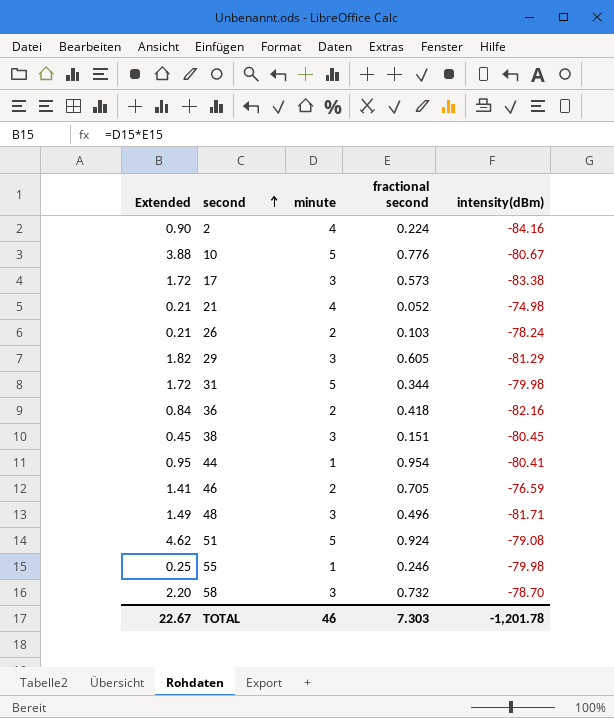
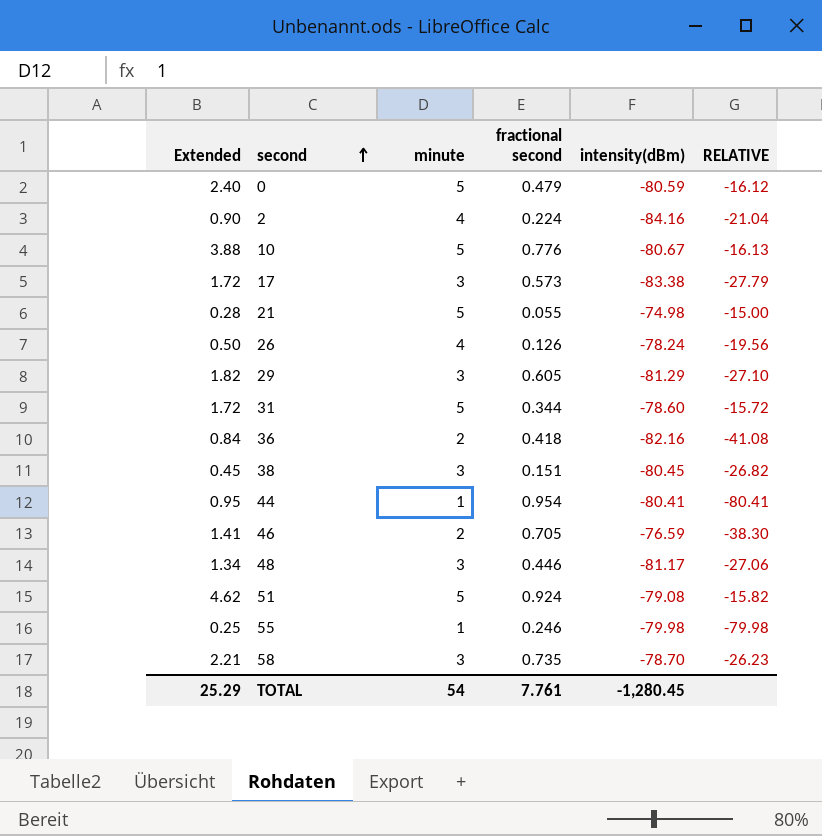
column RELATIVE | formula: none -> [intensity(dBm)] / [minute]
row 0: none -> 2.40 | 5 | 0.479 | -80.59 | -16.12
21 | Extended: 0.21 -> 0.28
21 | minute: 4 -> 5
21 | fractional second: 0.052 -> 0.055
26 | Extended: 0.21 -> 0.50
26 | minute: 2 -> 4
26 | fractional second: 0.103 -> 0.126
31 | intensity(dBm): -79.98 -> -78.60
48 | Extended: 1.49 -> 1.34
48 | fractional second: 0.496 -> 0.446
48 | intensity(dBm): -81.71 -> -81.17
58 | Extended: 2.20 -> 2.21
58 | fractional second: 0.732 -> 0.735
TOTAL | Extended: 22.67 -> 25.29
TOTAL | minute: 46 -> 54
TOTAL | fractional second: 7.303 -> 7.761
TOTAL | intensity(dBm): -1,201.78 -> -1,280.45

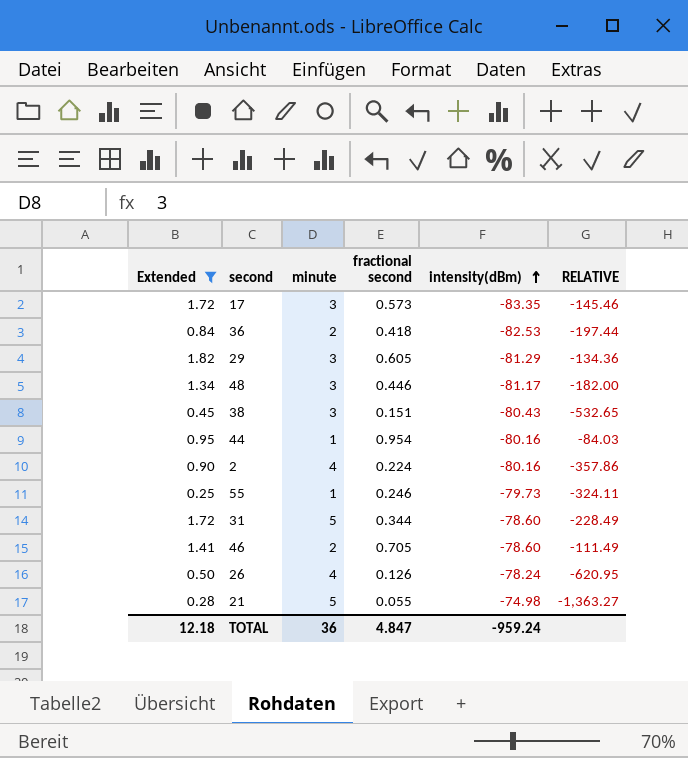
filter: none -> Extended <= 1.82
row order: second ascending -> intensity(dBm) ascending
column RELATIVE | formula: [intensity(dBm)] / [minute] -> [intensity(dBm)] / [fractional second]
17 | intensity(dBm): -83.38 -> -83.35
36 | intensity(dBm): -82.16 -> -82.53
38 | intensity(dBm): -80.45 -> -80.43
44 | intensity(dBm): -80.41 -> -80.16
2 | intensity(dBm): -84.16 -> -80.16
55 | intensity(dBm): -79.98 -> -79.73
46 | intensity(dBm): -76.59 -> -78.60
TOTAL | Extended: 25.29 -> 12.18
TOTAL | minute: 54 -> 36
TOTAL | fractional second: 7.761 -> 4.847
TOTAL | intensity(dBm): -1,280.45 -> -959.24

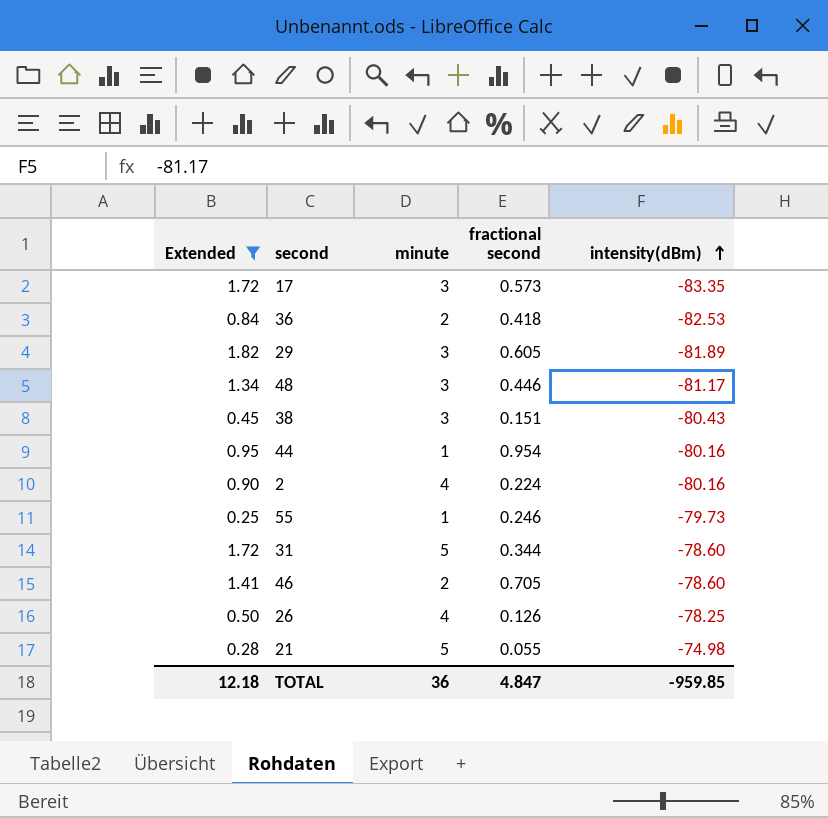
column RELATIVE | formula: [intensity(dBm)] / [fractional second] -> none
29 | intensity(dBm): -81.29 -> -81.89
26 | intensity(dBm): -78.24 -> -78.25
TOTAL | intensity(dBm): -959.24 -> -959.85

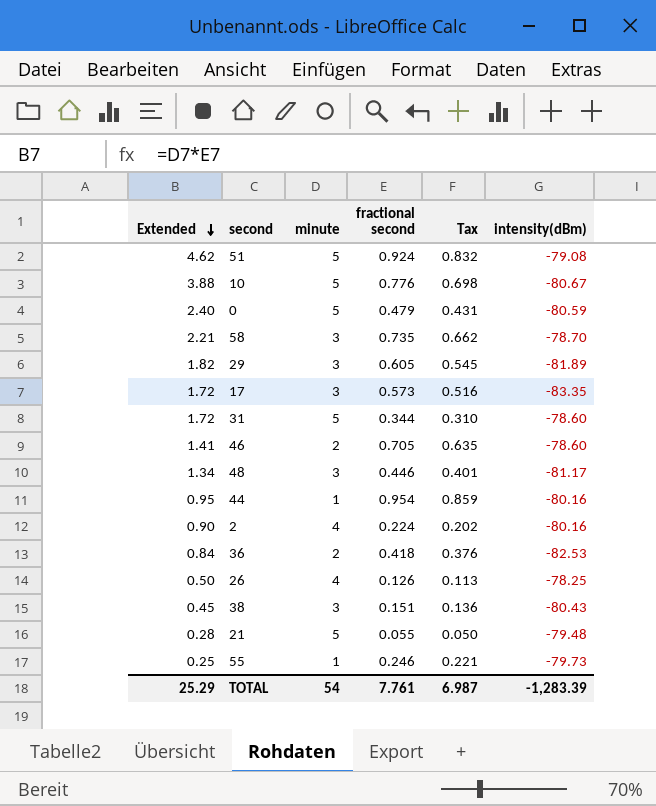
filter: Extended <= 1.82 -> none
row order: intensity(dBm) ascending -> Extended descending
column Tax | formula: none -> [fractional second] * 0.9
21 | intensity(dBm): -74.98 -> -79.48
TOTAL | Extended: 12.18 -> 25.29
TOTAL | minute: 36 -> 54
TOTAL | fractional second: 4.847 -> 7.761
TOTAL | intensity(dBm): -959.85 -> -1,283.39

